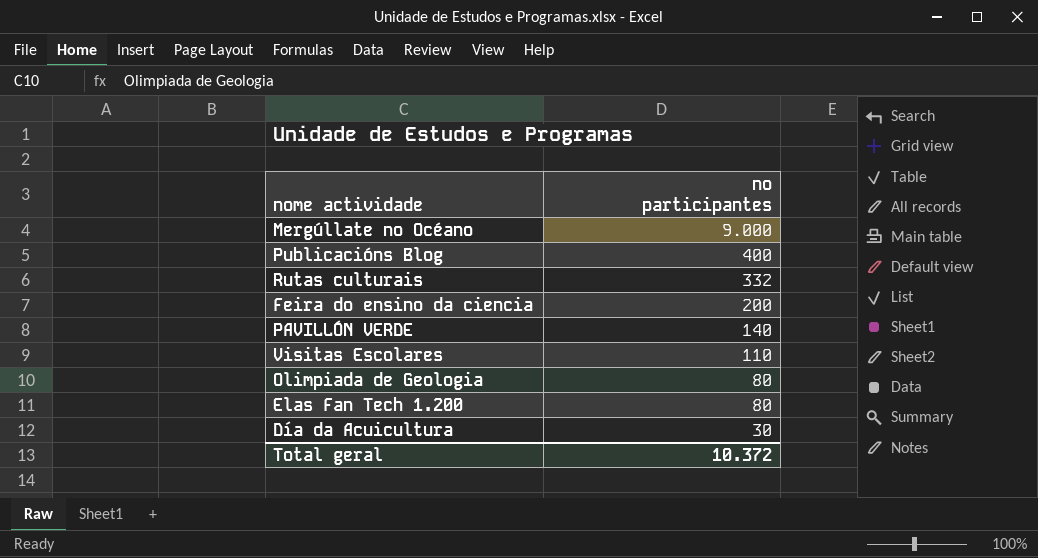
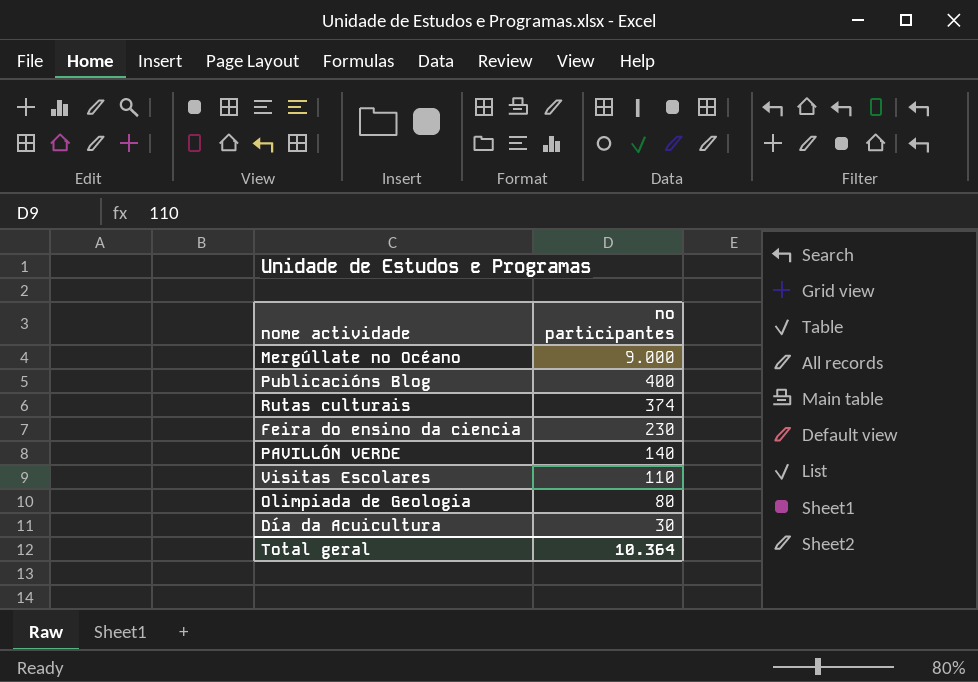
row Elas Fan Tech 1.200: 80 -> none
Rutas culturais | nº participantes: 332 -> 374
Feira do ensino da ciencia | nº participantes: 200 -> 230
Total geral | nº participantes: 10.372 -> 10.364

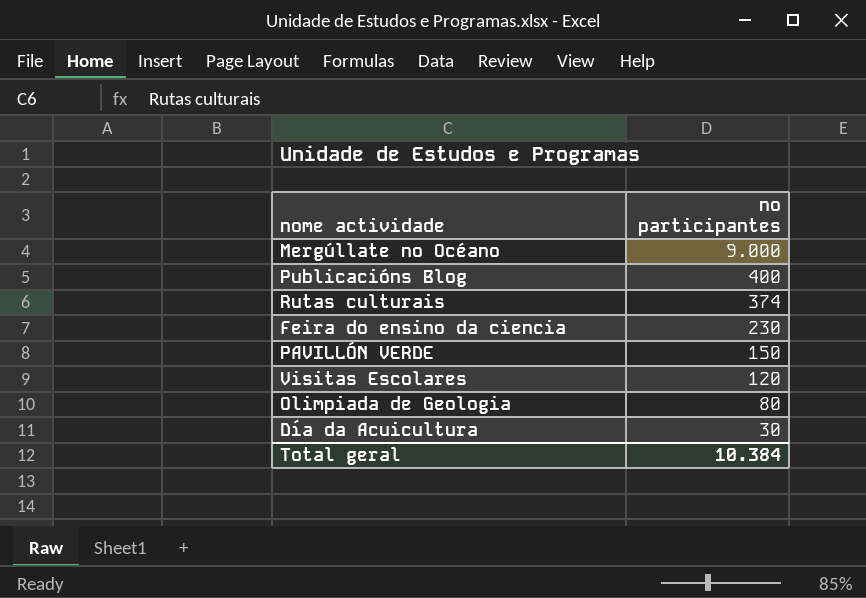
PAVILLÓN VERDE | nº participantes: 140 -> 150
Visitas Escolares | nº participantes: 110 -> 120
Total geral | nº participantes: 10.364 -> 10.384

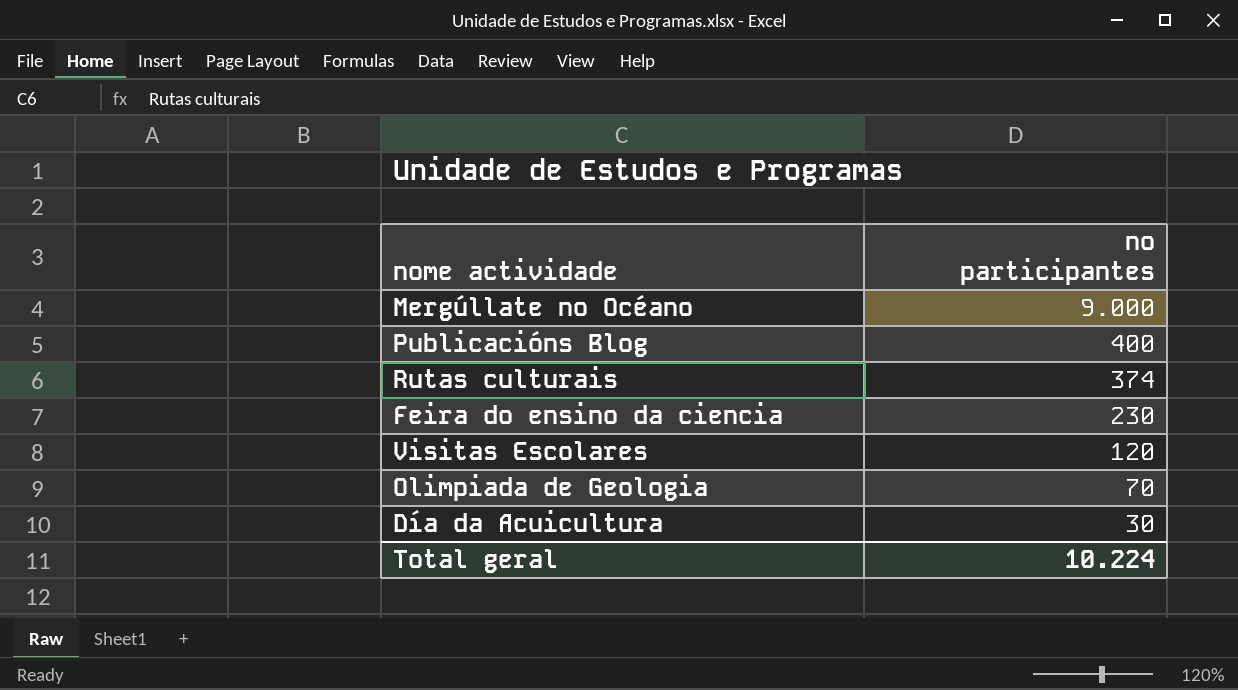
row PAVILLÓN VERDE: 150 -> none
Olimpiada de Geologia | nº participantes: 80 -> 70
Total geral | nº participantes: 10.384 -> 10.224

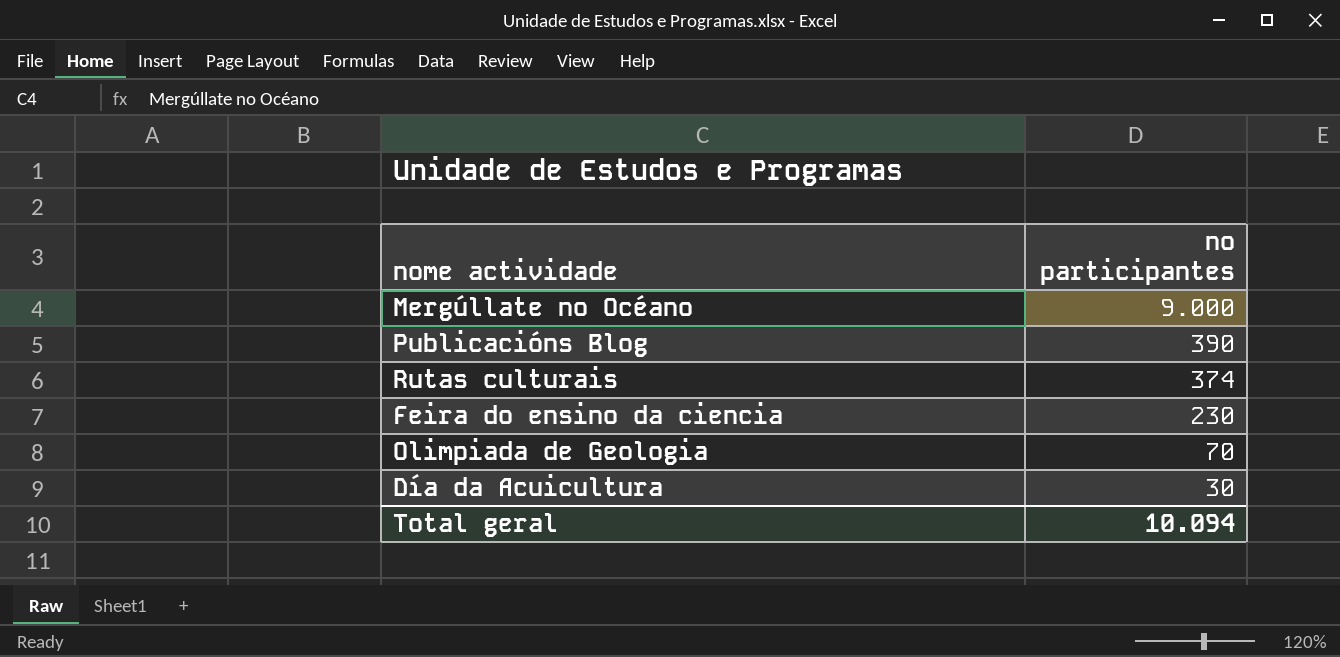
row Visitas Escolares: 120 -> none
Publicacións Blog | nº participantes: 400 -> 390
Total geral | nº participantes: 10.224 -> 10.094

